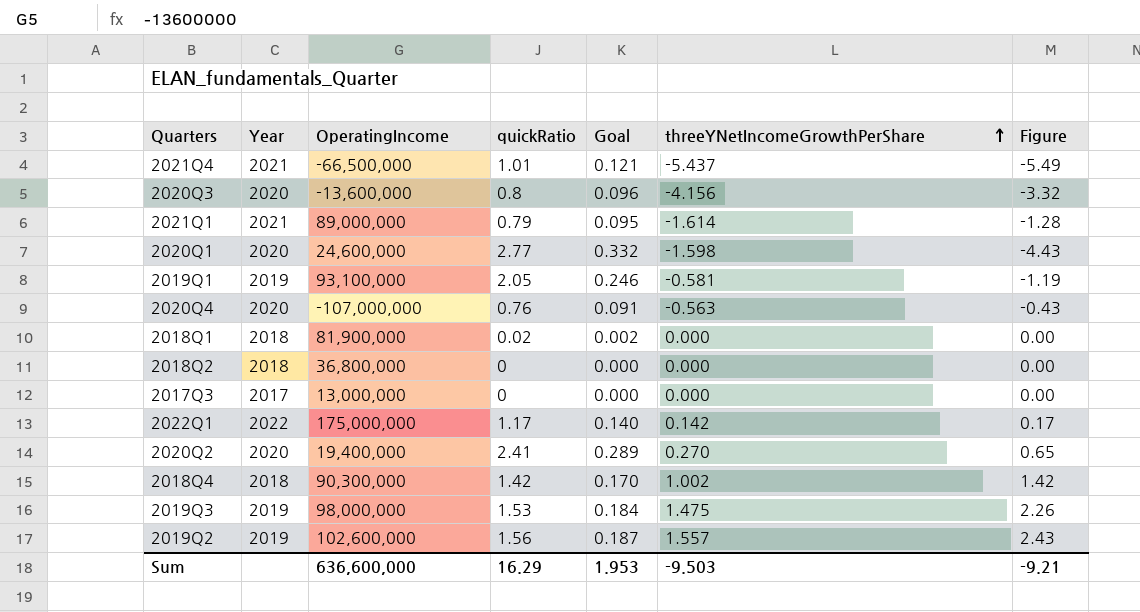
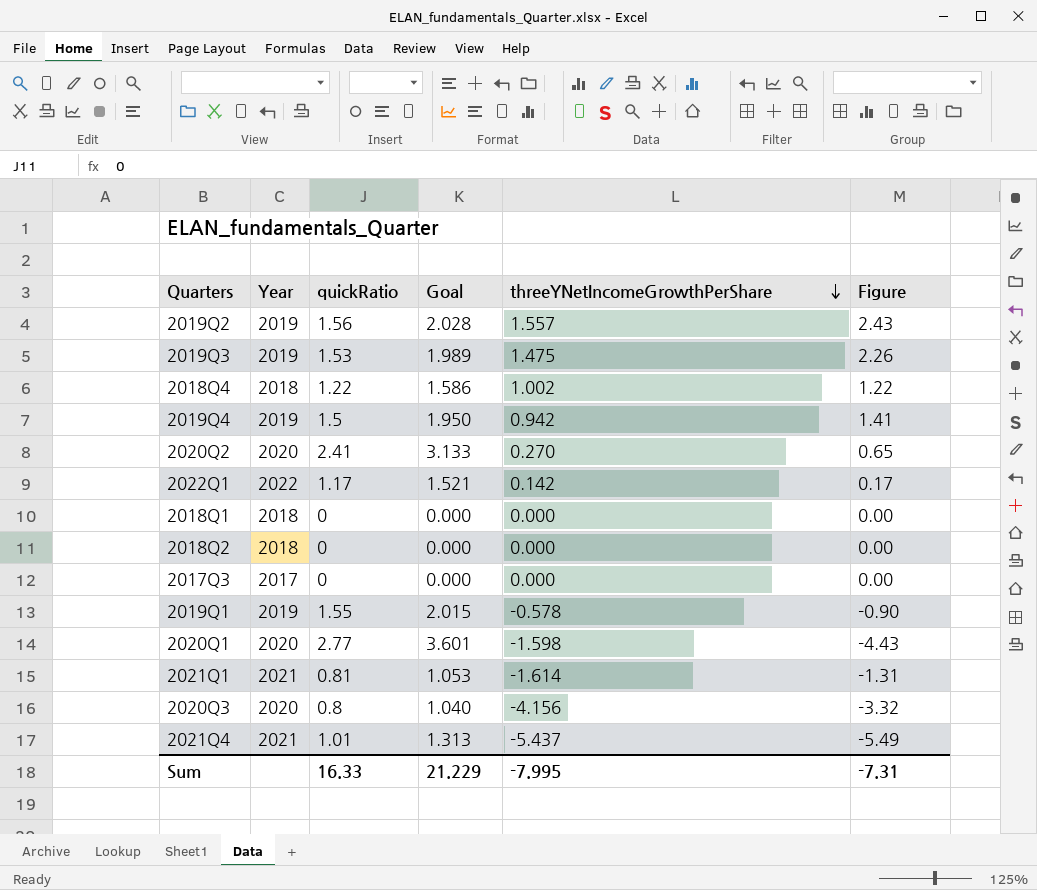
row order: threeYNetIncomeGrowthPerShare ascending -> threeYNetIncomeGrowthPerShare descending
column OperatingIncome | position: 3 -> none
column Goal | formula: [quickRatio] * 0.12 -> [quickRatio] * 1.3
row 2020Q4: 2020 | -107,000,000 | 0.76 | 0.091 | -0.563 | -0.43 -> none
2018Q4 | quickRatio: 1.42 -> 1.22
2018Q4 | Figure: 1.42 -> 1.22
row 2019Q4: none -> 2019 | 1.5 | 1.950 | 0.942 | 1.41
2018Q1 | quickRatio: 0.02 -> 0
2019Q1 | quickRatio: 2.05 -> 1.55
2019Q1 | threeYNetIncomeGrowthPerShare: -0.581 -> -0.578
2019Q1 | Figure: -1.19 -> -0.90
2021Q1 | quickRatio: 0.79 -> 0.81
2021Q1 | Figure: -1.28 -> -1.31
Sum | quickRatio: 16.29 -> 16.33
Sum | Goal: 1.953 -> 21.229
Sum | threeYNetIncomeGrowthPerShare: -9.503 -> -7.995
Sum | Figure: -9.21 -> -7.31

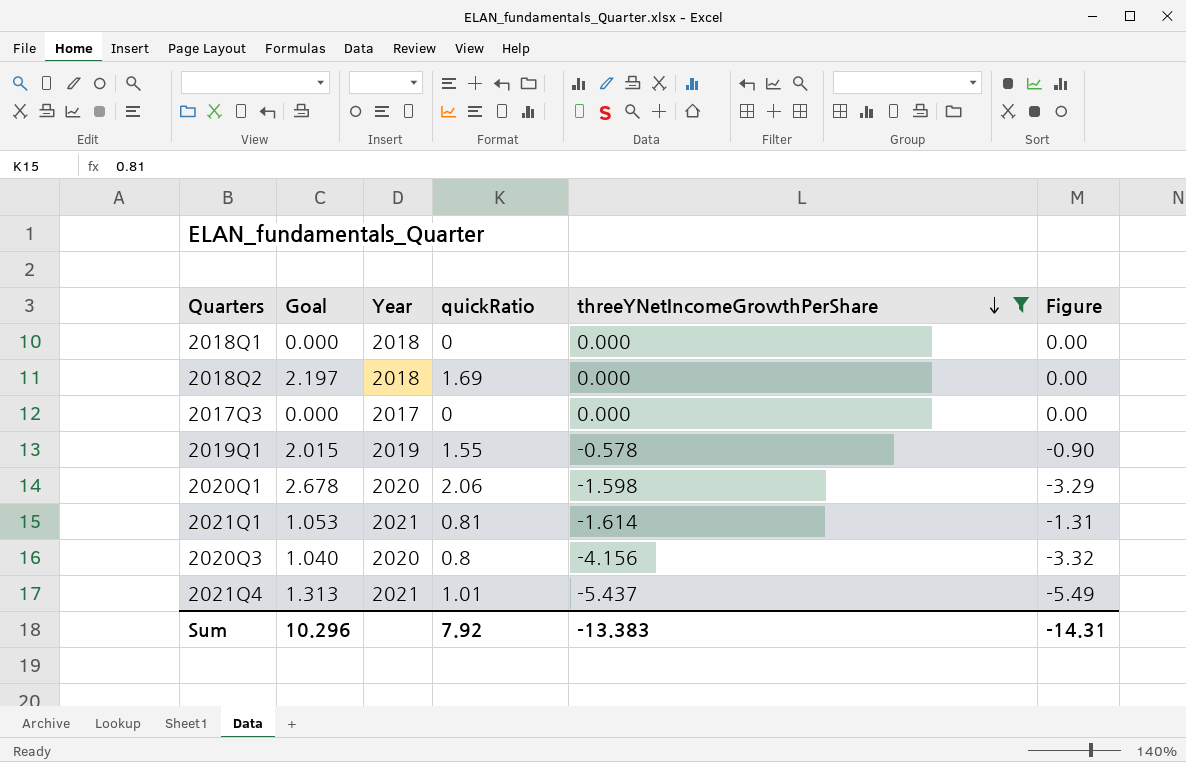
filter: none -> threeYNetIncomeGrowthPerShare <= 0.000
column Goal | position: 4 -> 2
2018Q2 | Goal: 0.000 -> 2.197
2018Q2 | quickRatio: 0 -> 1.69
2020Q1 | Goal: 3.601 -> 2.678
2020Q1 | quickRatio: 2.77 -> 2.06
2020Q1 | Figure: -4.43 -> -3.29
Sum | Goal: 21.229 -> 10.296
Sum | quickRatio: 16.33 -> 7.92
Sum | threeYNetIncomeGrowthPerShare: -7.995 -> -13.383
Sum | Figure: -7.31 -> -14.31

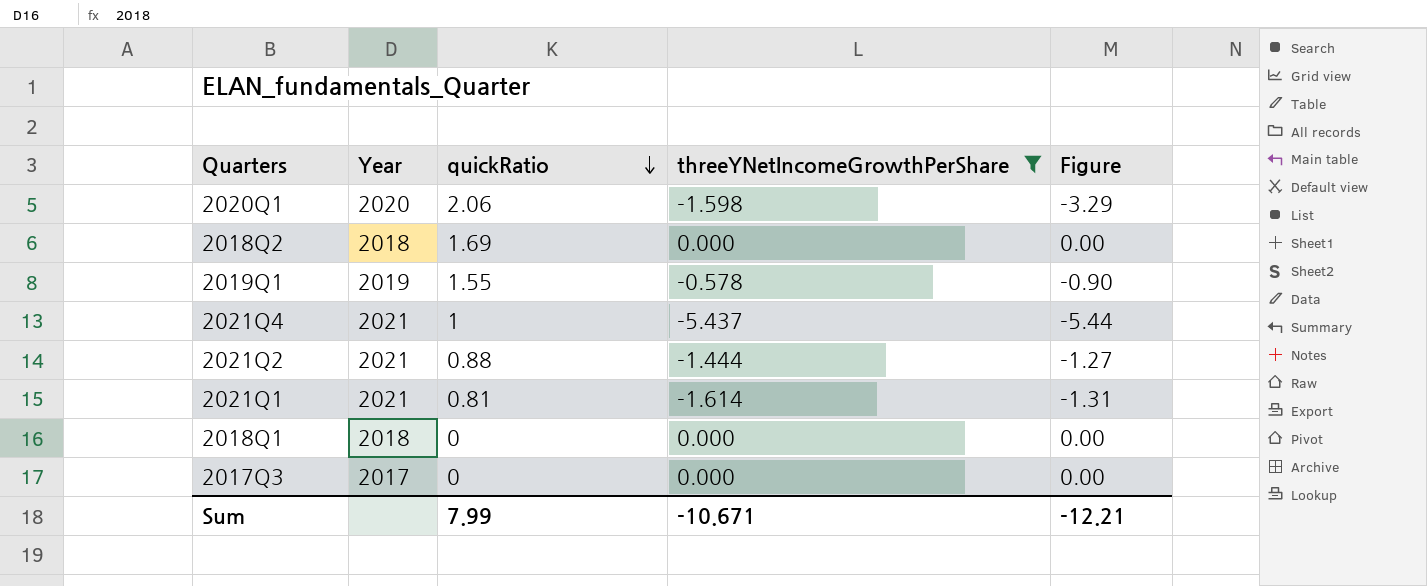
row order: threeYNetIncomeGrowthPerShare descending -> quickRatio descending
column Goal | formula: [quickRatio] * 1.3 -> none
row 2020Q3: 1.040 | 2020 | 0.8 | -4.156 | -3.32 -> none
2021Q4 | quickRatio: 1.01 -> 1
2021Q4 | Figure: -5.49 -> -5.44
row 2021Q2: none -> 2021 | 0.88 | -1.444 | -1.27
Sum | quickRatio: 7.92 -> 7.99
Sum | threeYNetIncomeGrowthPerShare: -13.383 -> -10.671
Sum | Figure: -14.31 -> -12.21

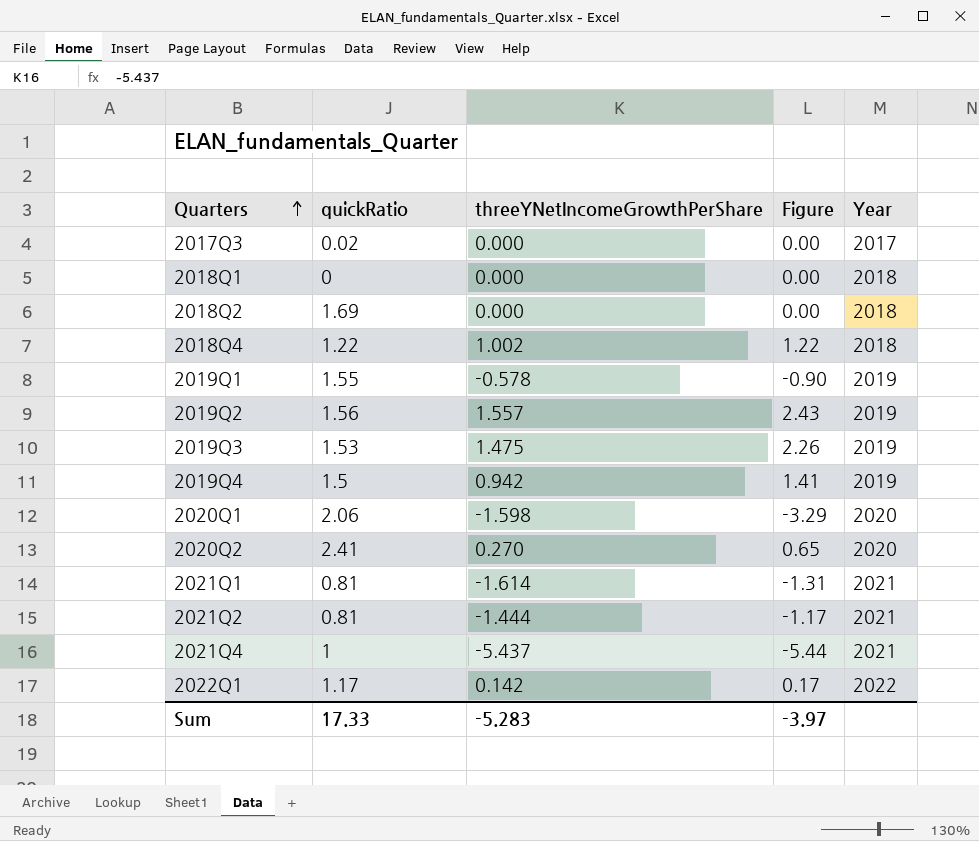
filter: threeYNetIncomeGrowthPerShare <= 0.000 -> none
row order: quickRatio descending -> Quarters ascending
column Year | position: 2 -> 5
2017Q3 | quickRatio: 0 -> 0.02
2021Q2 | quickRatio: 0.88 -> 0.81
2021Q2 | Figure: -1.27 -> -1.17
Sum | quickRatio: 7.99 -> 17.33
Sum | threeYNetIncomeGrowthPerShare: -10.671 -> -5.283
Sum | Figure: -12.21 -> -3.97

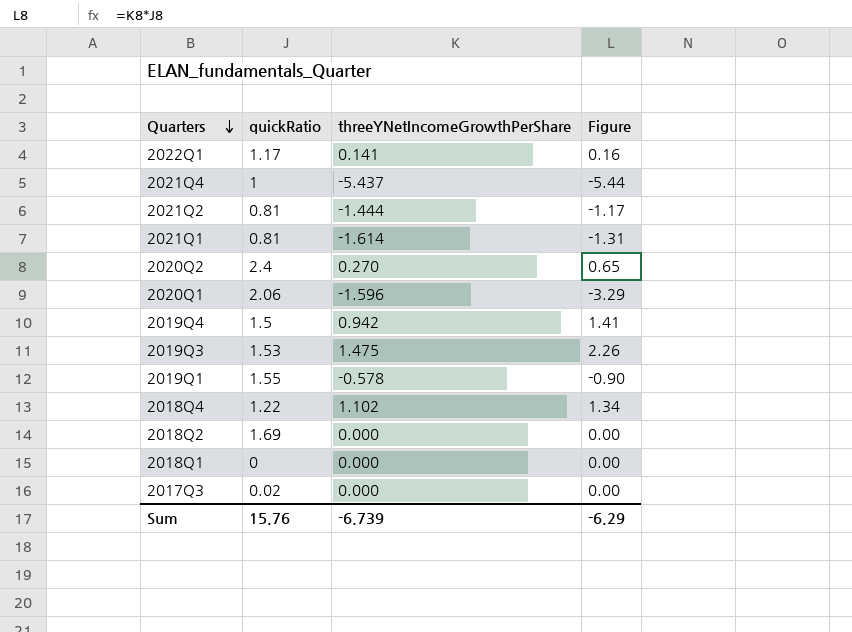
row order: Quarters ascending -> Quarters descending
column Year | position: 5 -> none
row 2019Q2: 1.56 | 1.557 | 2.43 | 2019 -> none
2022Q1 | threeYNetIncomeGrowthPerShare: 0.142 -> 0.141
2022Q1 | Figure: 0.17 -> 0.16
2020Q2 | quickRatio: 2.41 -> 2.4
2020Q1 | threeYNetIncomeGrowthPerShare: -1.598 -> -1.596
2018Q4 | threeYNetIncomeGrowthPerShare: 1.002 -> 1.102
2018Q4 | Figure: 1.22 -> 1.34
Sum | quickRatio: 17.33 -> 15.76
Sum | threeYNetIncomeGrowthPerShare: -5.283 -> -6.739
Sum | Figure: -3.97 -> -6.29

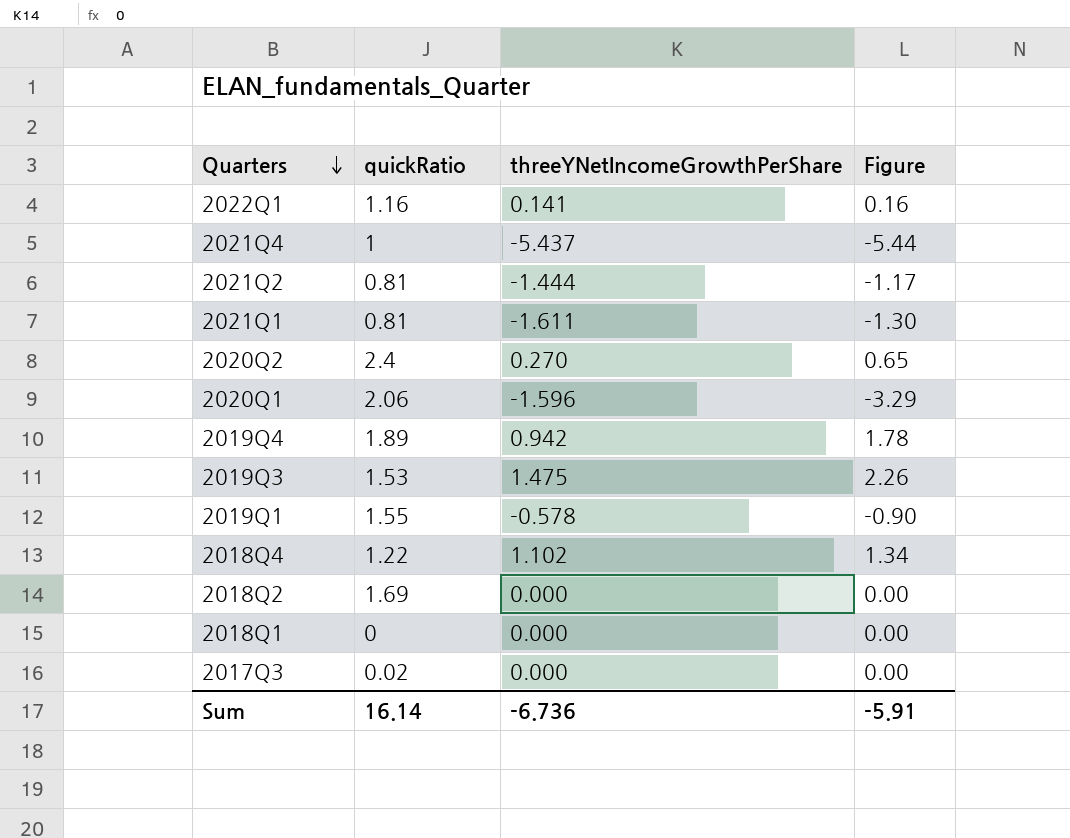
2022Q1 | quickRatio: 1.17 -> 1.16
2021Q1 | threeYNetIncomeGrowthPerShare: -1.614 -> -1.611
2021Q1 | Figure: -1.31 -> -1.30
2019Q4 | quickRatio: 1.5 -> 1.89
2019Q4 | Figure: 1.41 -> 1.78
Sum | quickRatio: 15.76 -> 16.14
Sum | threeYNetIncomeGrowthPerShare: -6.739 -> -6.736
Sum | Figure: -6.29 -> -5.91

